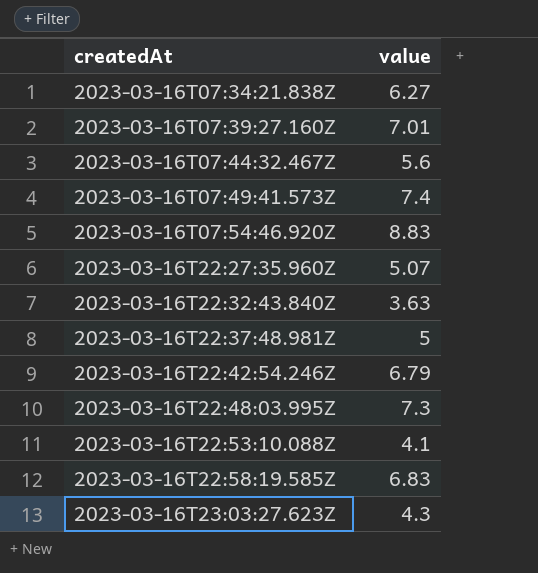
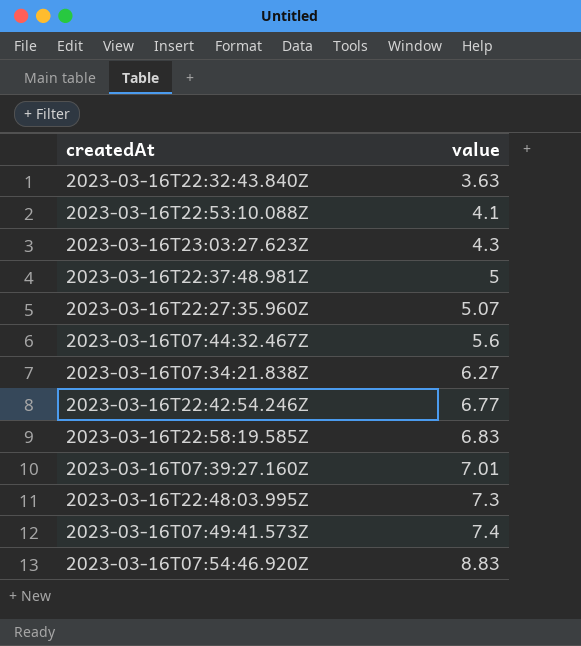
row order: createdAt ascending -> value ascending
2023-03-16T22:42:54.246Z | value: 6.79 -> 6.77

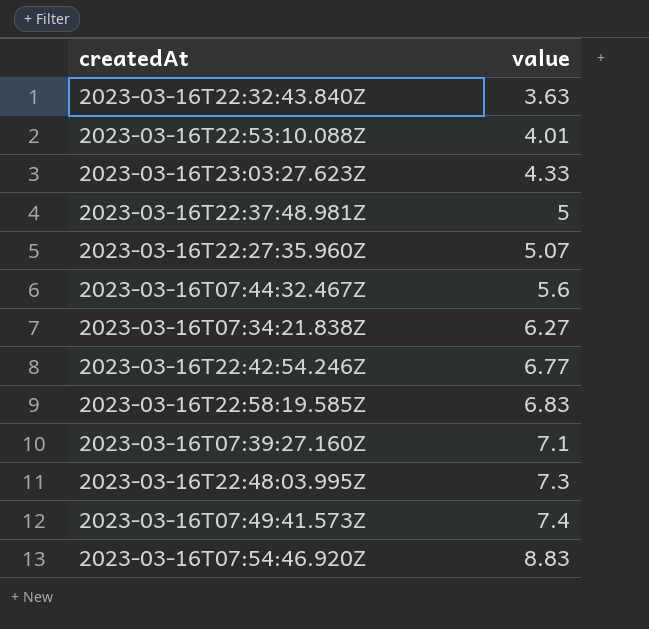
2023-03-16T22:53:10.088Z | value: 4.1 -> 4.01
2023-03-16T23:03:27.623Z | value: 4.3 -> 4.33
2023-03-16T07:39:27.160Z | value: 7.01 -> 7.1

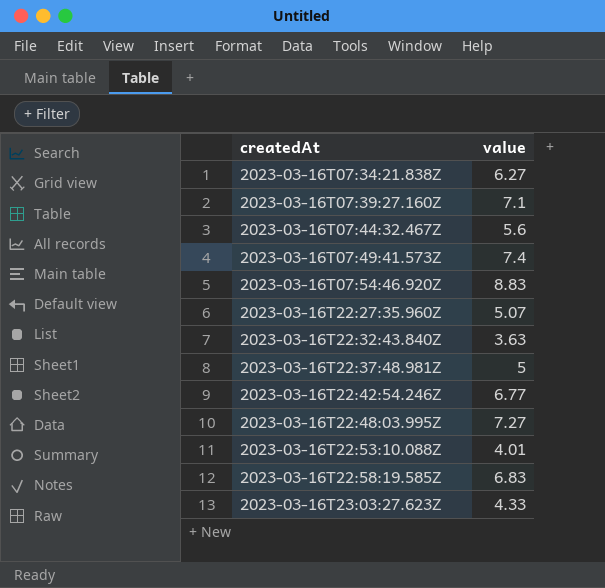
row order: value ascending -> createdAt ascending
2023-03-16T22:48:03.995Z | value: 7.3 -> 7.27

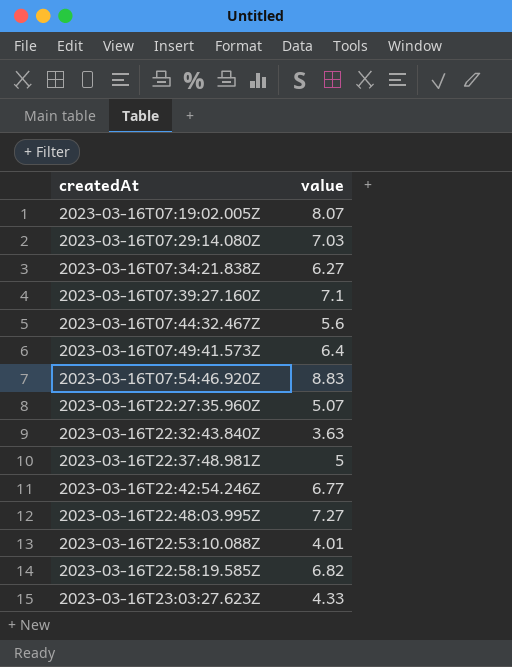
row 2023-03-16T07:19:02.005Z: none -> 8.07
row 2023-03-16T07:29:14.080Z: none -> 7.03
2023-03-16T07:49:41.573Z | value: 7.4 -> 6.4
2023-03-16T22:58:19.585Z | value: 6.83 -> 6.82

